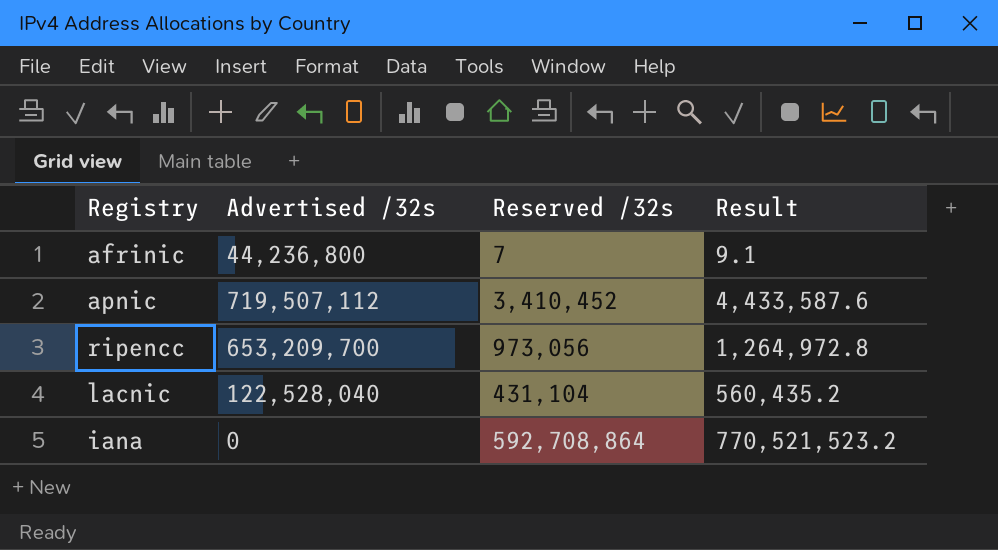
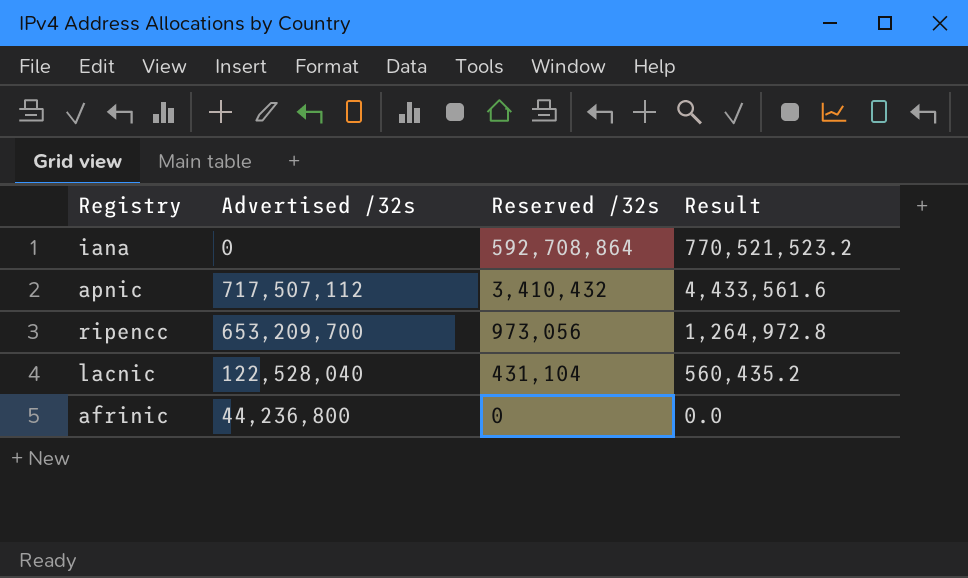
row order: none -> Reserved /32s descending
apnic | Advertised /32s: 719,507,112 -> 717,507,112
apnic | Reserved /32s: 3,410,452 -> 3,410,432
apnic | Result: 4,433,587.6 -> 4,433,561.6
afrinic | Reserved /32s: 7 -> 0
afrinic | Result: 9.1 -> 0.0

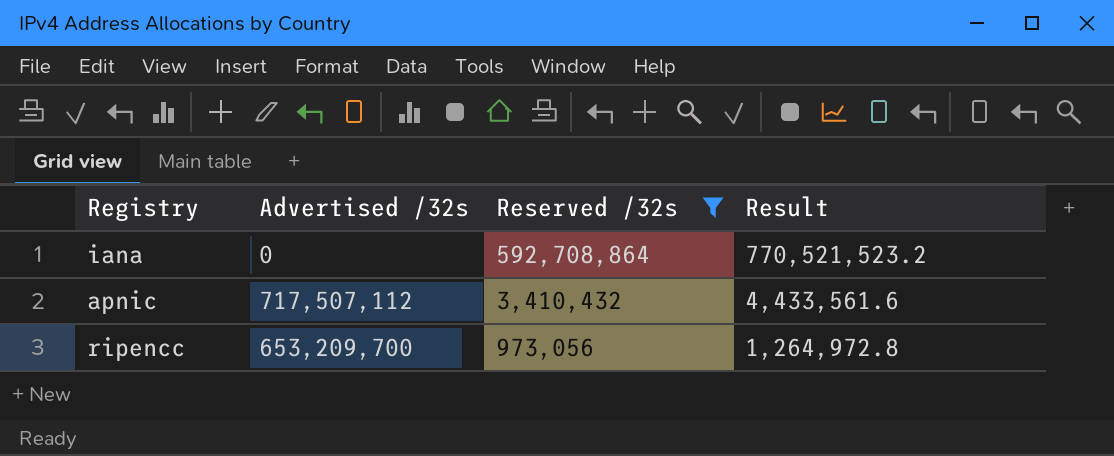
filter: none -> Reserved /32s >= 973,056

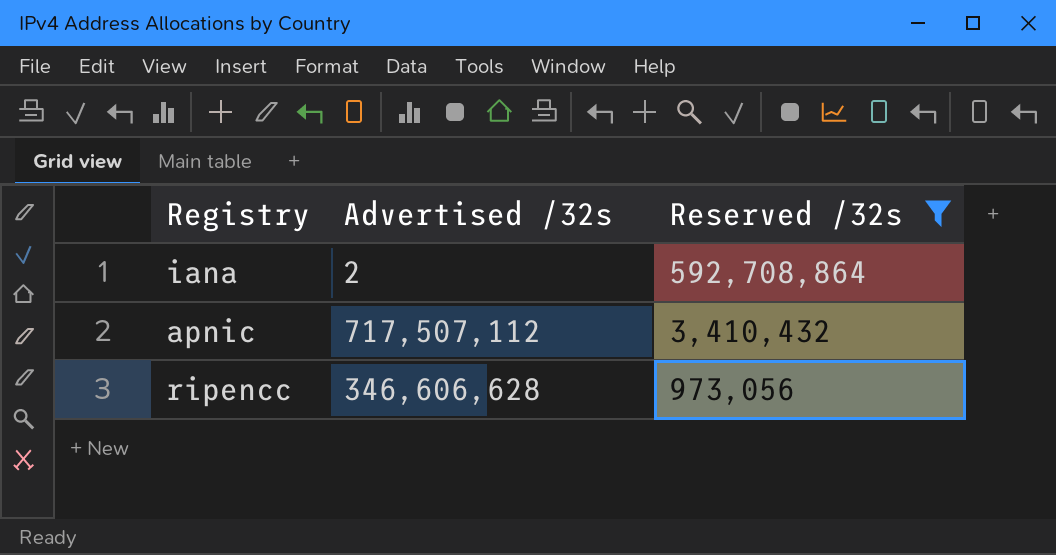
column Result | formula: [Reserved /32s] * 1.3 -> none
iana | Advertised /32s: 0 -> 2
ripencc | Advertised /32s: 653,209,700 -> 346,606,628

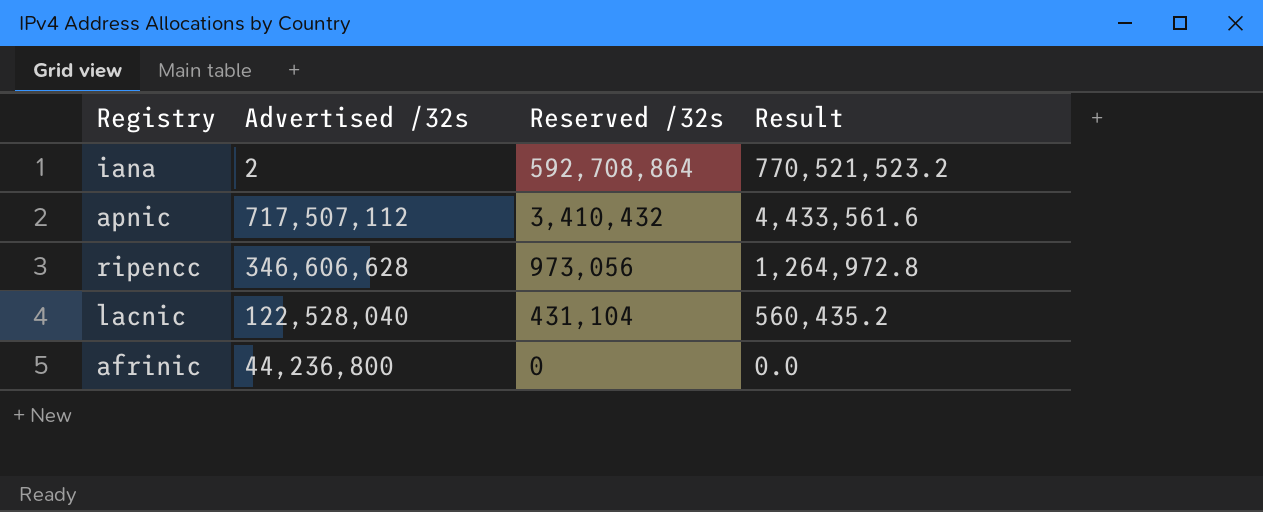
filter: Reserved /32s >= 973,056 -> none
column Result | formula: none -> [Reserved /32s] * 1.3

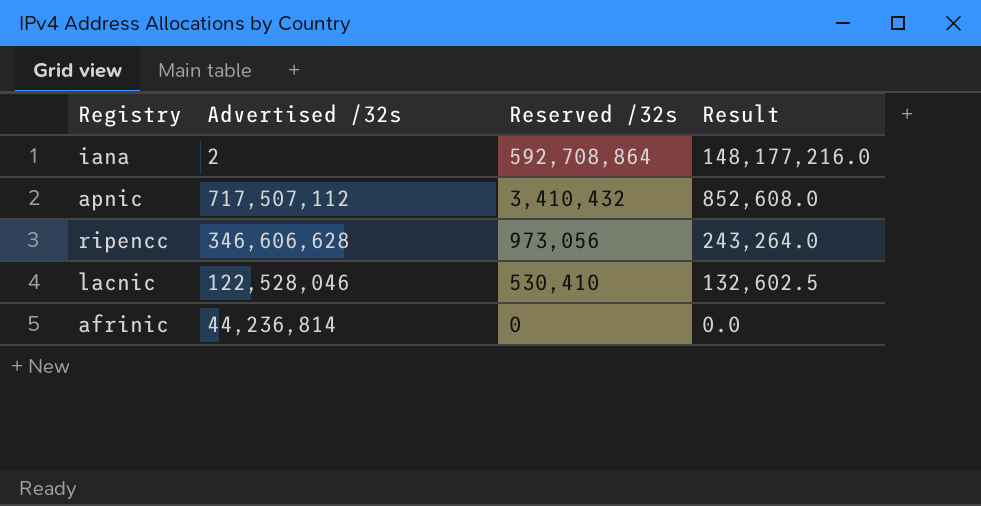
column Result | formula: [Reserved /32s] * 1.3 -> [Reserved /32s] * 0.25
lacnic | Advertised /32s: 122,528,040 -> 122,528,046
lacnic | Reserved /32s: 431,104 -> 530,410
afrinic | Advertised /32s: 44,236,800 -> 44,236,814

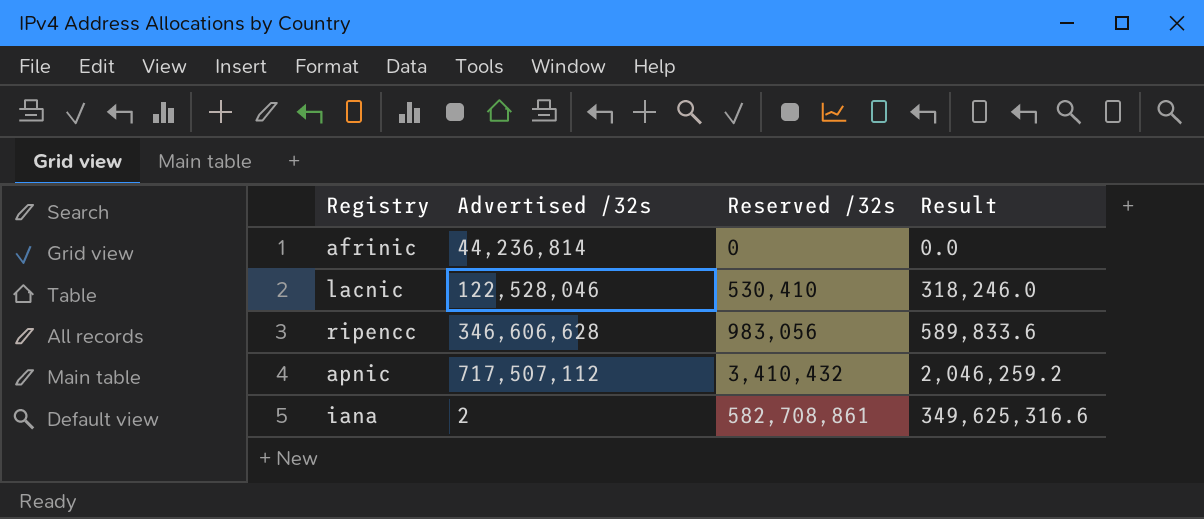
row order: Reserved /32s descending -> Reserved /32s ascending
column Result | formula: [Reserved /32s] * 0.25 -> [Reserved /32s] * 0.6
ripencc | Reserved /32s: 973,056 -> 983,056
iana | Reserved /32s: 592,708,864 -> 582,708,861

